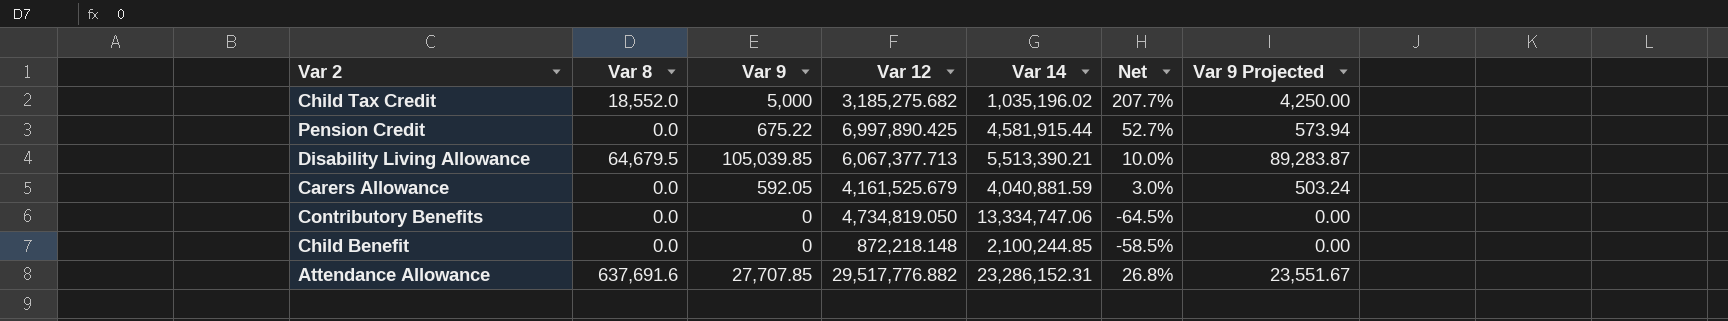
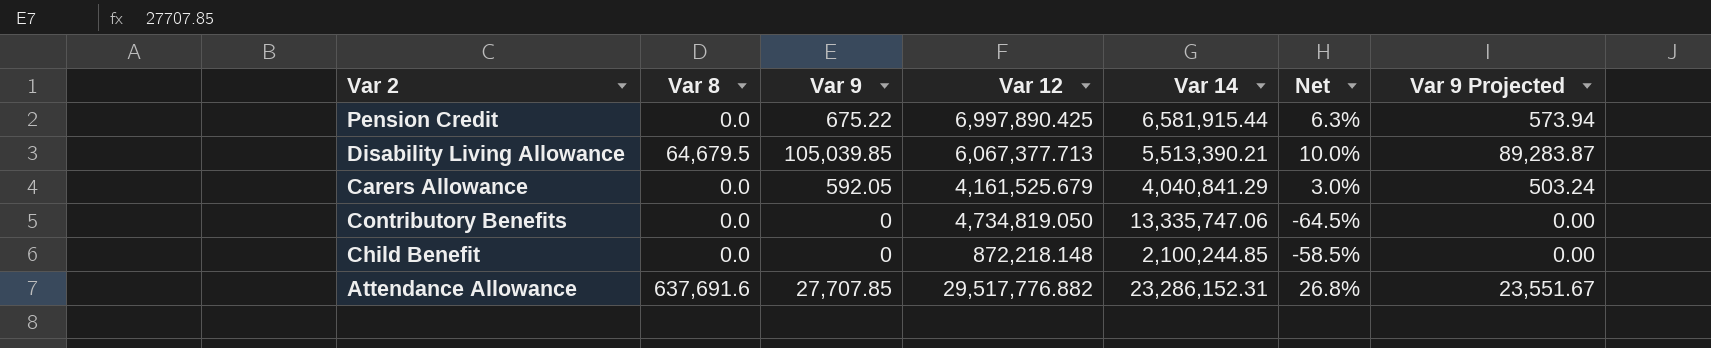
row Child Tax Credit: 18,552.0 | 5,000 | 3,185,275.682 | 1,035,196.02 | 207.7% | 4,250.00 -> none
Pension Credit | Var 14: 4,581,915.44 -> 6,581,915.44
Pension Credit | Net: 52.7% -> 6.3%
Carers Allowance | Var 14: 4,040,881.59 -> 4,040,841.29
Contributory Benefits | Var 14: 13,334,747.06 -> 13,335,747.06

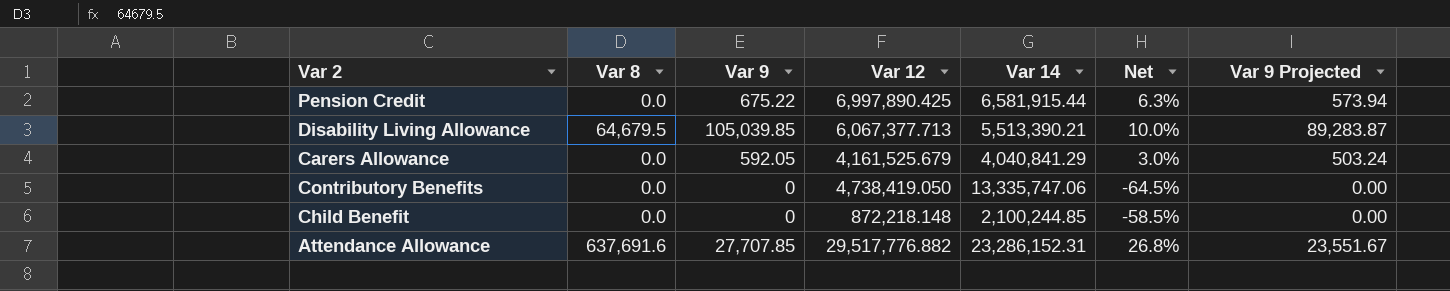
Contributory Benefits | Var 12: 4,734,819.050 -> 4,738,419.050

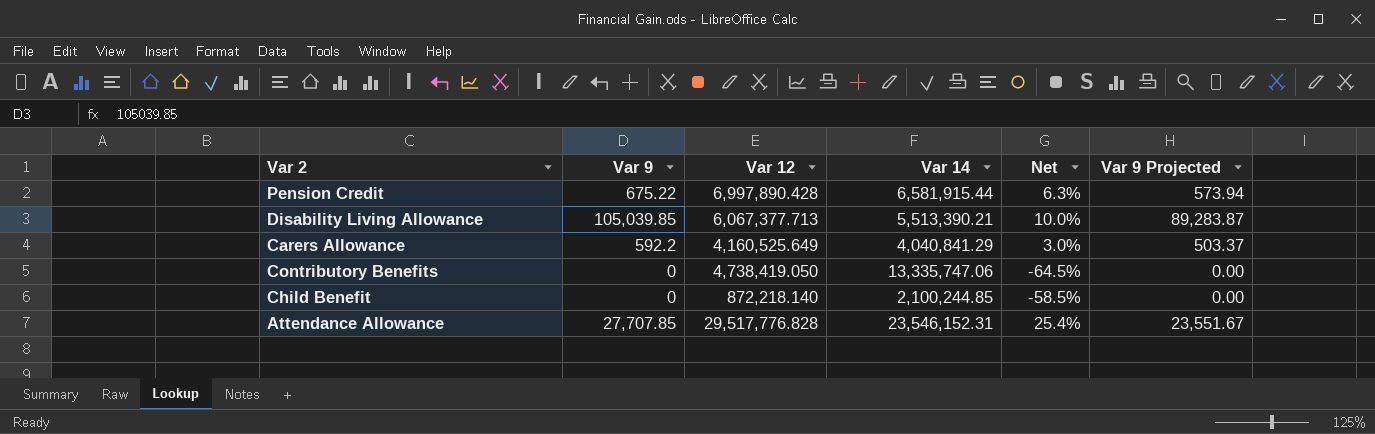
column Var 8 | position: 2 -> none
Pension Credit | Var 12: 6,997,890.425 -> 6,997,890.428
Carers Allowance | Var 9: 592.05 -> 592.2
Carers Allowance | Var 12: 4,161,525.679 -> 4,160,525.649
Carers Allowance | Var 9 Projected: 503.24 -> 503.37
Child Benefit | Var 12: 872,218.148 -> 872,218.140
Attendance Allowance | Var 12: 29,517,776.882 -> 29,517,776.828
Attendance Allowance | Var 14: 23,286,152.31 -> 23,546,152.31
Attendance Allowance | Net: 26.8% -> 25.4%

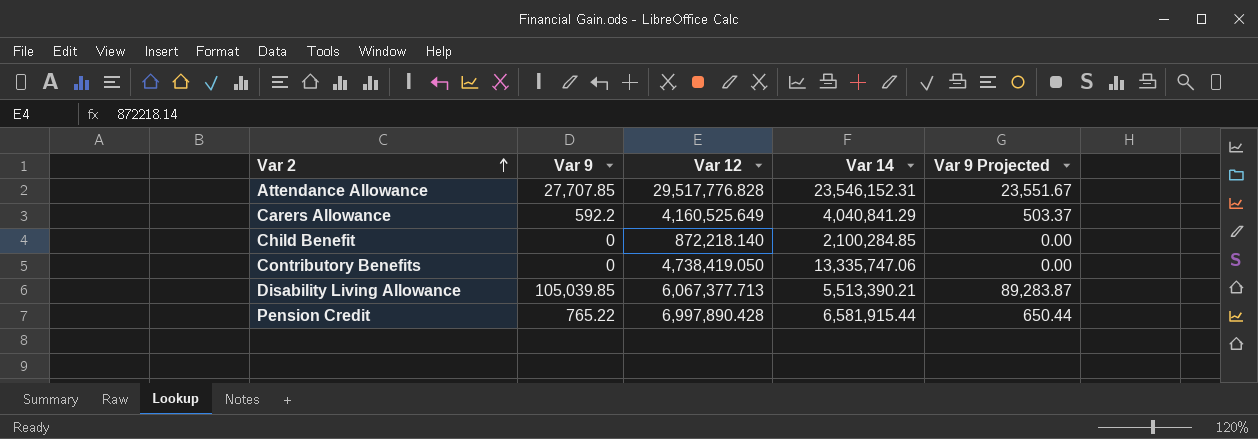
row order: none -> Var 2 ascending
column Net | formula: ([Var 12] - [Var 14]) / [Var 14] -> none
Child Benefit | Var 14: 2,100,244.85 -> 2,100,284.85
Pension Credit | Var 9: 675.22 -> 765.22
Pension Credit | Var 9 Projected: 573.94 -> 650.44

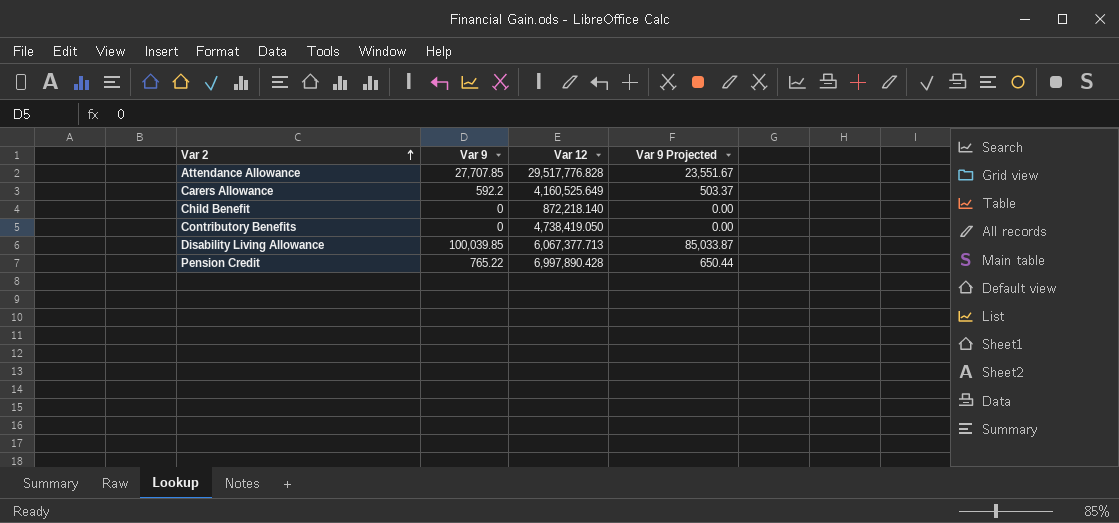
column Var 14 | position: 4 -> none
Disability Living Allowance | Var 9: 105,039.85 -> 100,039.85
Disability Living Allowance | Var 9 Projected: 89,283.87 -> 85,033.87

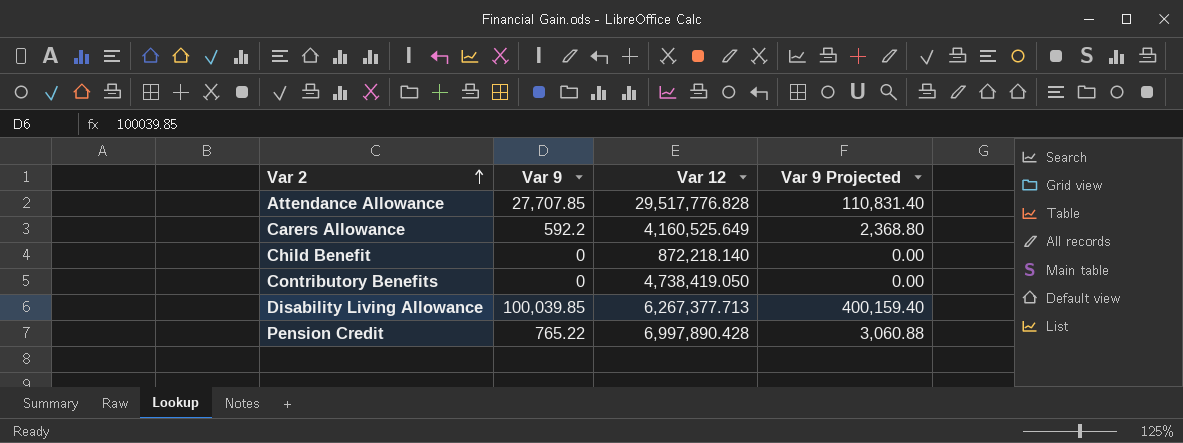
column Var 9 Projected | formula: [Var 9] * 0.85 -> [Var 9] * 4
Disability Living Allowance | Var 12: 6,067,377.713 -> 6,267,377.713

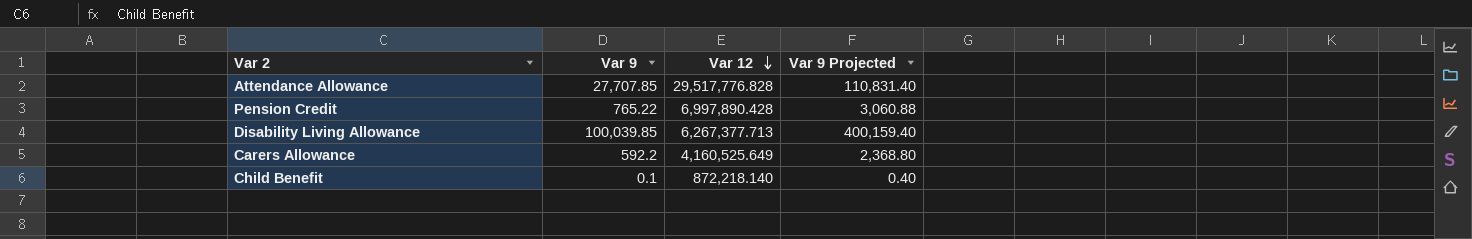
row order: Var 2 ascending -> Var 12 descending
row Contributory Benefits: 0 | 4,738,419.050 | 0.00 -> none
Child Benefit | Var 9: 0 -> 0.1
Child Benefit | Var 9 Projected: 0.00 -> 0.40

